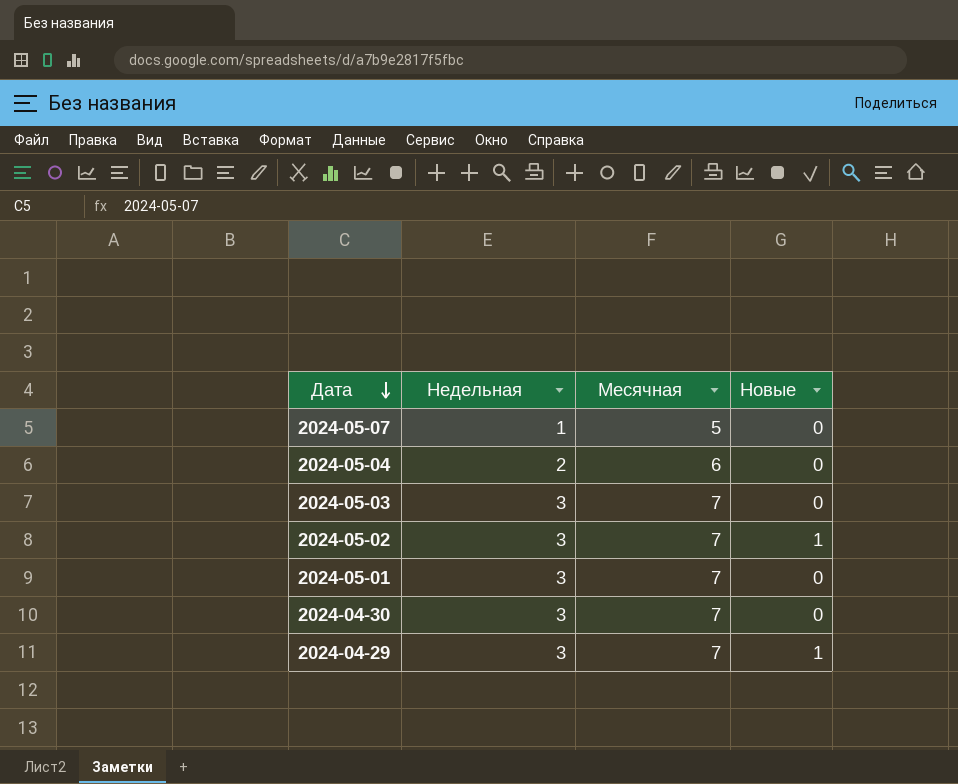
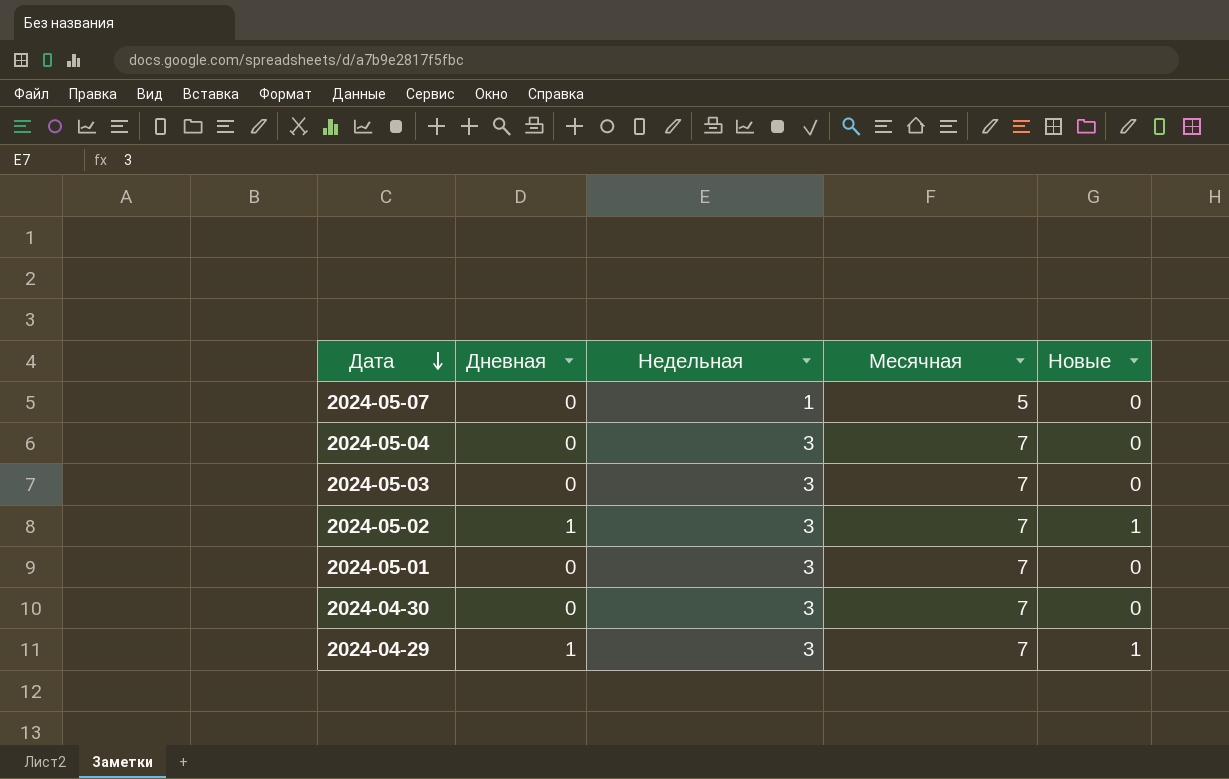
column Дневная | position: none -> 2
2024-05-04 | Недельная: 2 -> 3
2024-05-04 | Месячная: 6 -> 7

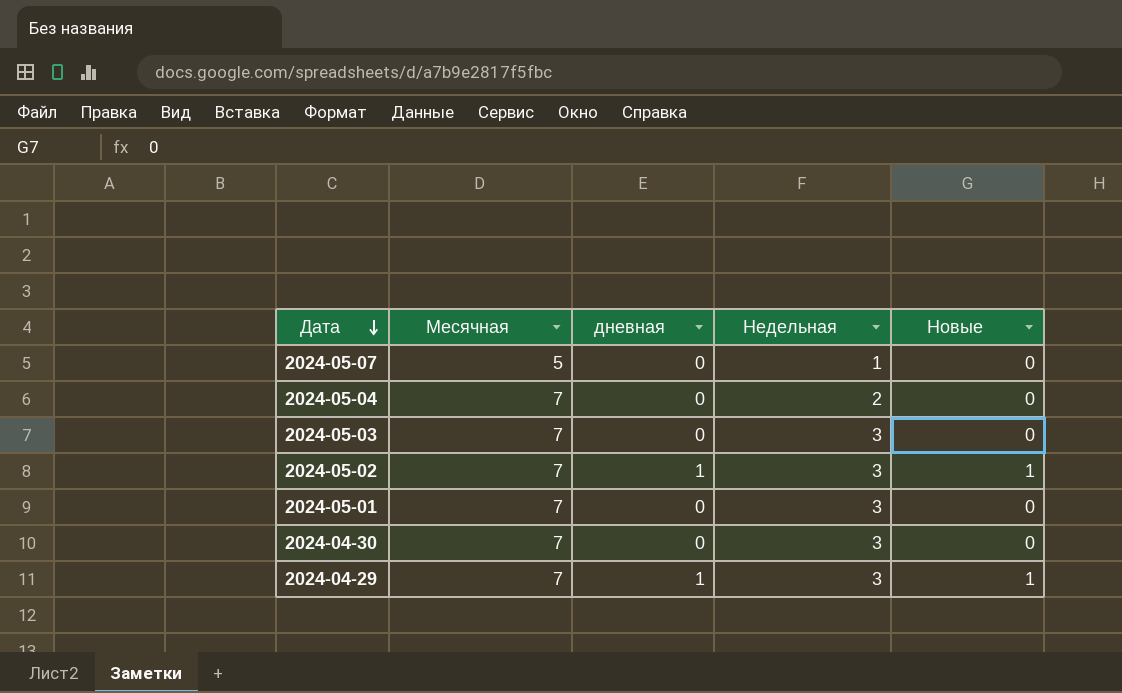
column Месячная | position: 4 -> 2
column name: Дневная -> дневная
2024-05-04 | Недельная: 3 -> 2

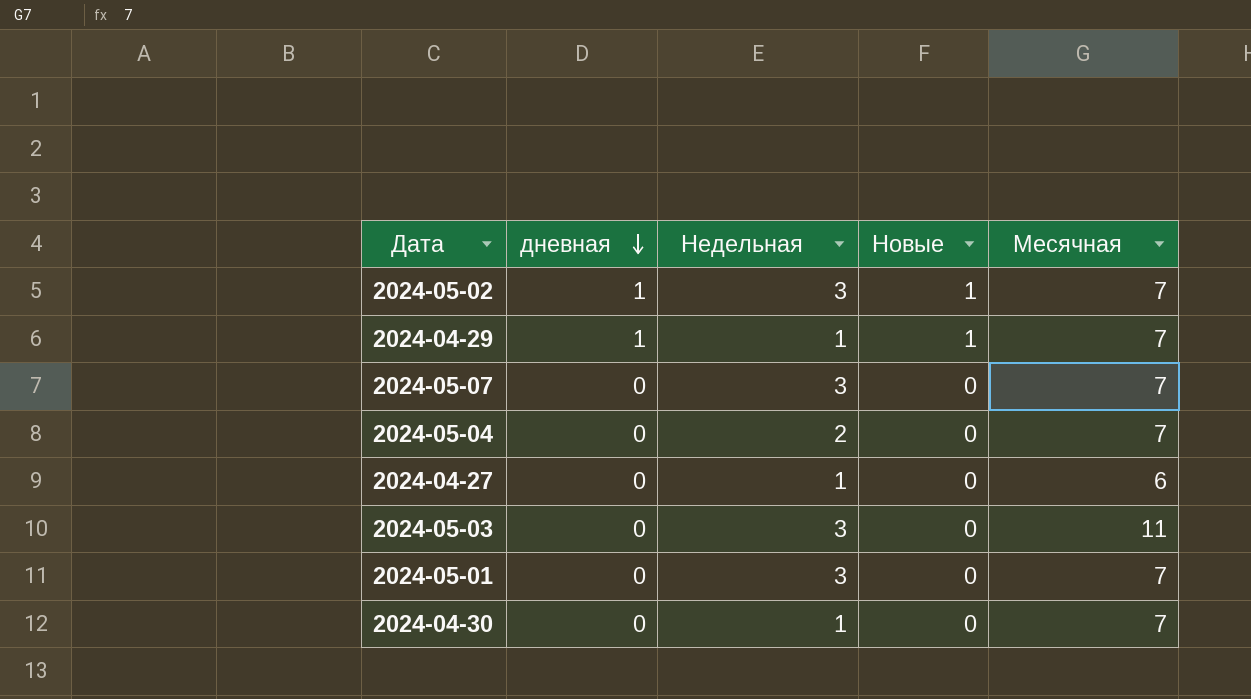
row order: Дата descending -> дневная descending
column Месячная | position: 2 -> 5
2024-04-29 | Недельная: 3 -> 1
2024-05-07 | Недельная: 1 -> 3
2024-05-07 | Месячная: 5 -> 7
row 2024-04-27: none -> 0 | 1 | 0 | 6
2024-05-03 | Месячная: 7 -> 11
2024-04-30 | Недельная: 3 -> 1

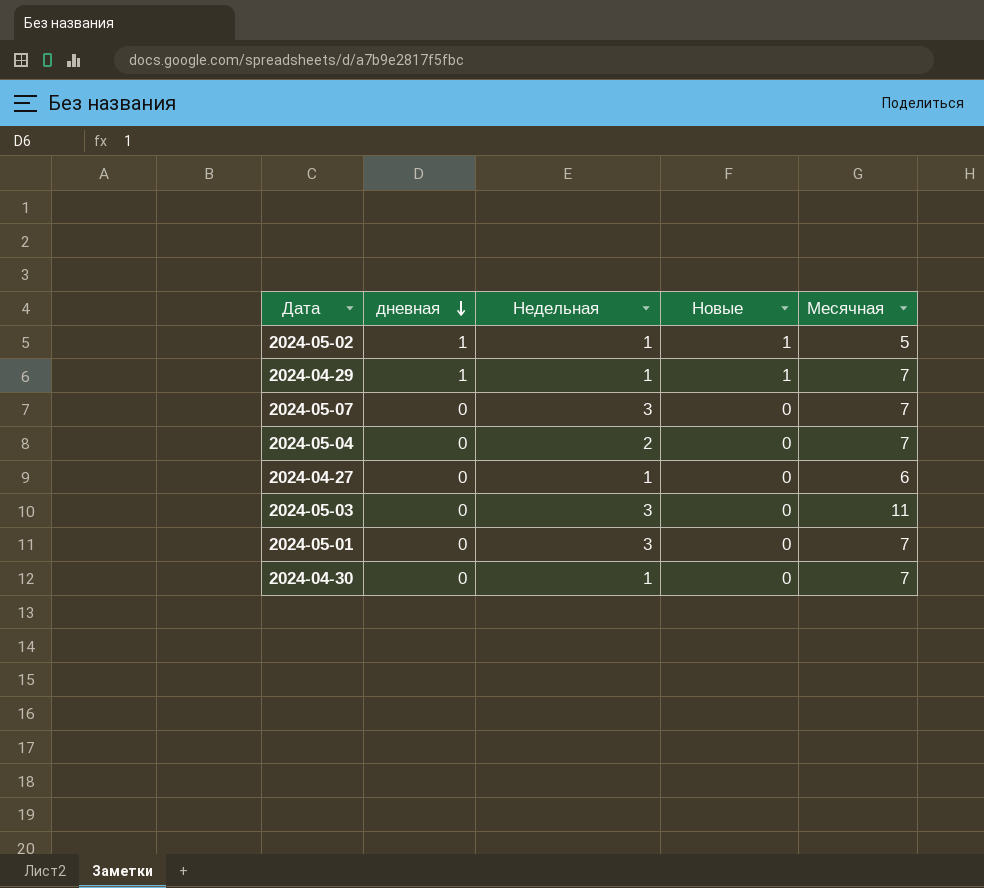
2024-05-02 | Недельная: 3 -> 1
2024-05-02 | Месячная: 7 -> 5

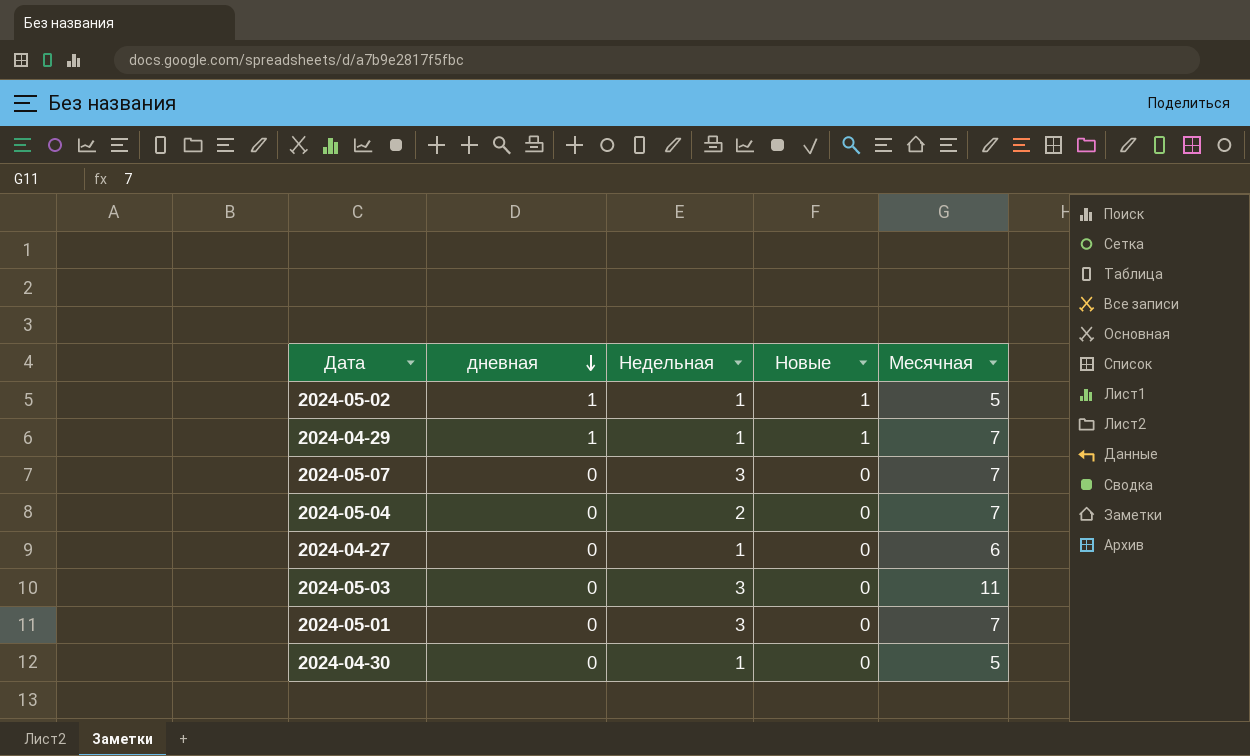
2024-04-30 | Месячная: 7 -> 5

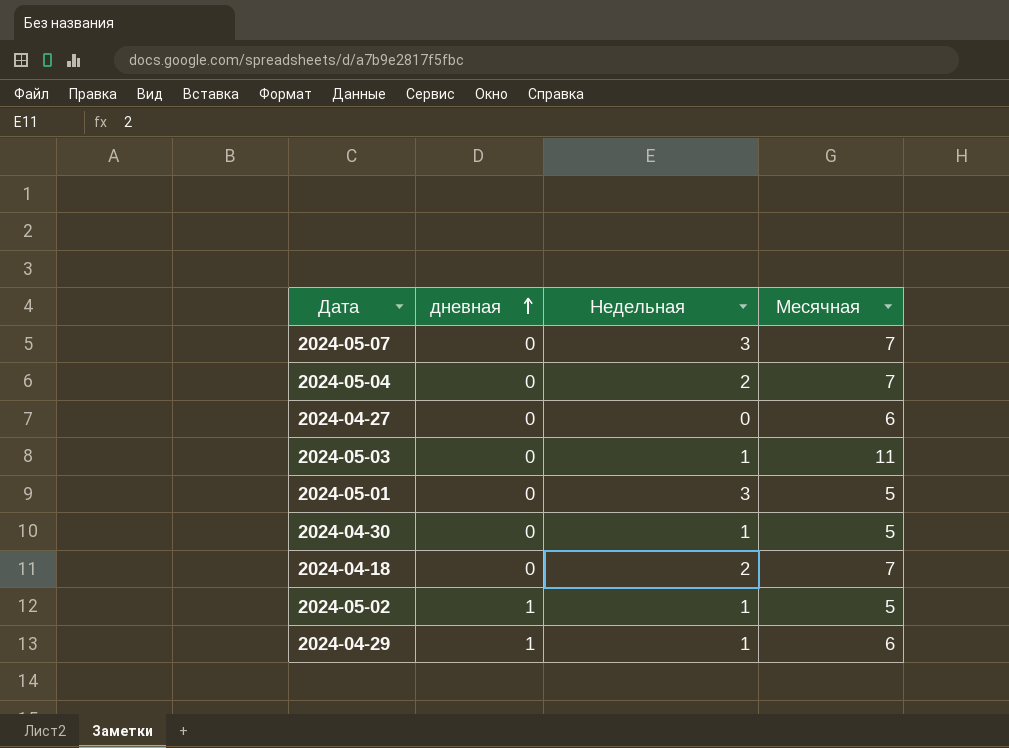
row order: дневная descending -> дневная ascending
column Новые | position: 4 -> none
2024-04-27 | Недельная: 1 -> 0
2024-05-03 | Недельная: 3 -> 1
2024-05-01 | Месячная: 7 -> 5
row 2024-04-18: none -> 0 | 2 | 7
2024-04-29 | Месячная: 7 -> 6

